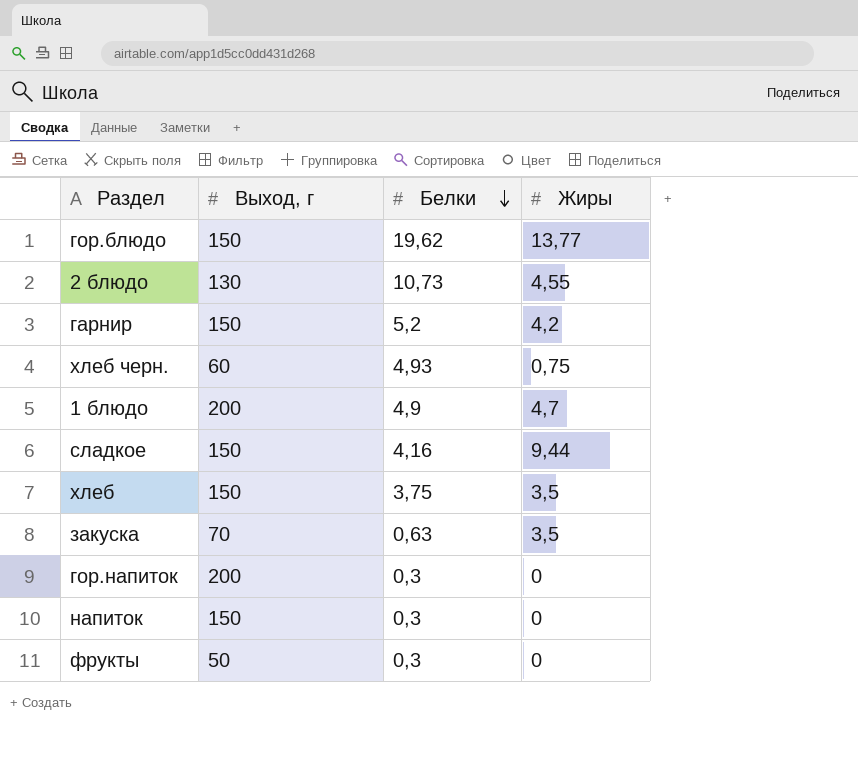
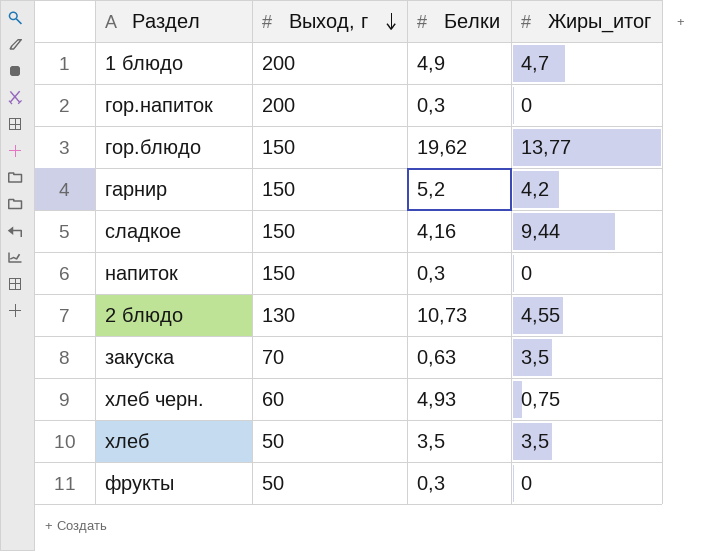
row order: Белки descending -> Выход, г descending
column name: Жиры -> Жиры_итог
хлеб | Выход, г: 150 -> 50
хлеб | Белки: 3,75 -> 3,5

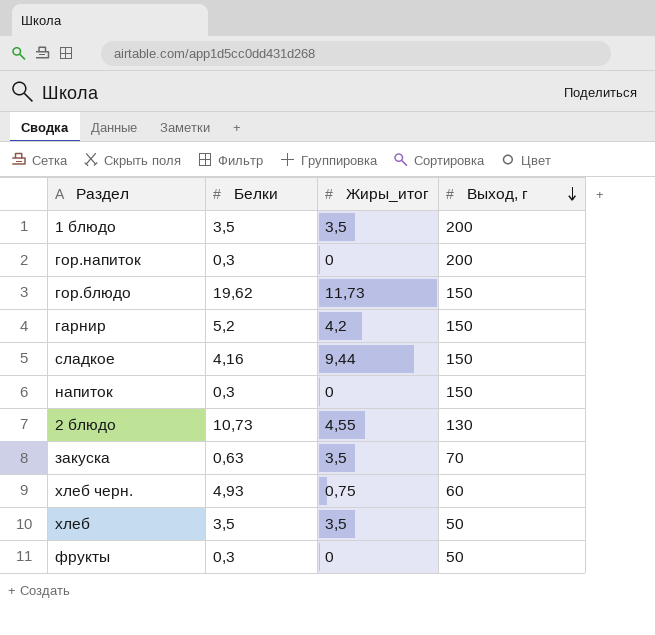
column Выход, г | position: 2 -> 4
1 блюдо | Белки: 4,9 -> 3,5
1 блюдо | Жиры_итог: 4,7 -> 3,5
гор.блюдо | Жиры_итог: 13,77 -> 11,73

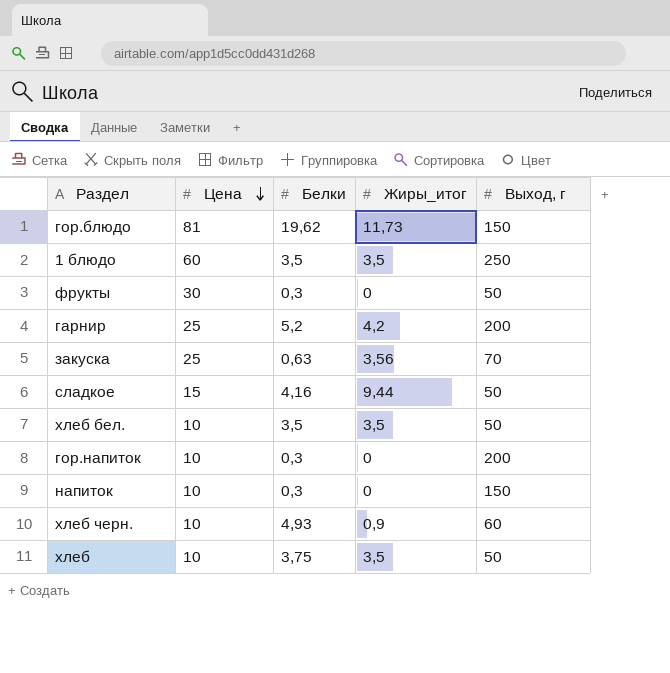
row order: Выход, г descending -> Цена descending
column Цена | position: none -> 2
row 2 блюдо: 10,73 | 4,55 | 130 -> none
1 блюдо | Выход, г: 200 -> 250
гарнир | Выход, г: 150 -> 200
закуска | Жиры_итог: 3,5 -> 3,56
сладкое | Выход, г: 150 -> 50
row хлеб бел.: none -> 10 | 3,5 | 3,5 | 50
хлеб черн. | Жиры_итог: 0,75 -> 0,9
хлеб | Белки: 3,5 -> 3,75

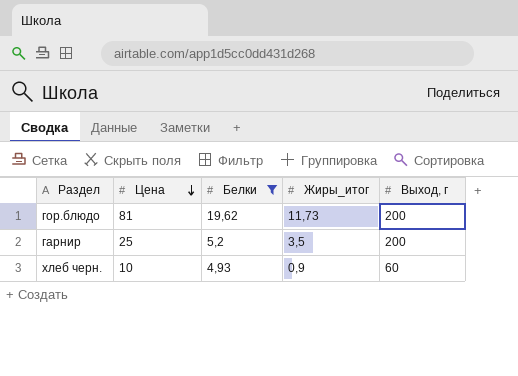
filter: none -> Белки >= 4,93
гор.блюдо | Выход, г: 150 -> 200
гарнир | Жиры_итог: 4,2 -> 3,5

